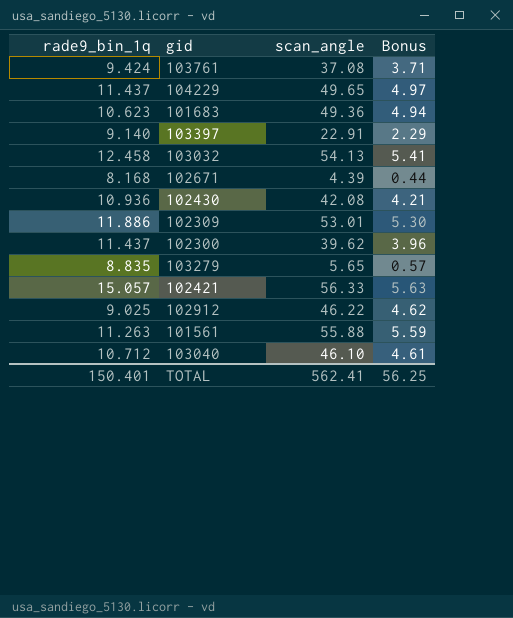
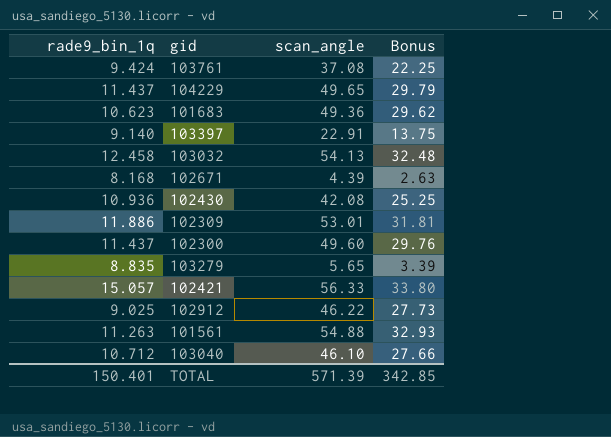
column Bonus | formula: [scan_angle] * 0.1 -> [scan_angle] * 0.6
102300 | scan_angle: 39.62 -> 49.60
101561 | scan_angle: 55.88 -> 54.88
TOTAL | scan_angle: 562.41 -> 571.39
TOTAL | Bonus: 56.25 -> 342.85

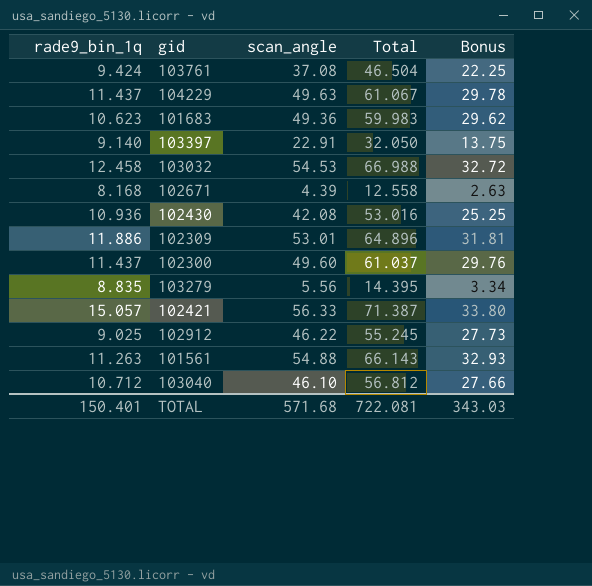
column Total | formula: none -> [rade9_bin_1q] + [scan_angle]
104229 | scan_angle: 49.65 -> 49.63
104229 | Bonus: 29.79 -> 29.78
103032 | scan_angle: 54.13 -> 54.53
103032 | Bonus: 32.48 -> 32.72
103279 | scan_angle: 5.65 -> 5.56
103279 | Bonus: 3.39 -> 3.34
TOTAL | scan_angle: 571.39 -> 571.68
TOTAL | Bonus: 342.85 -> 343.03

